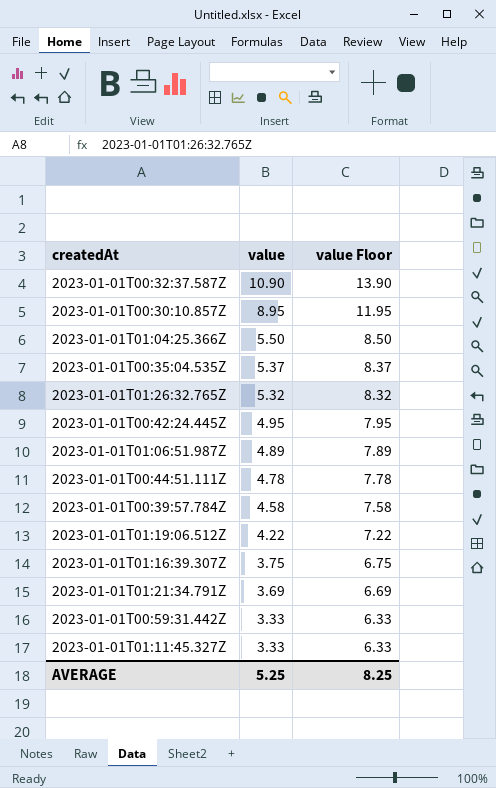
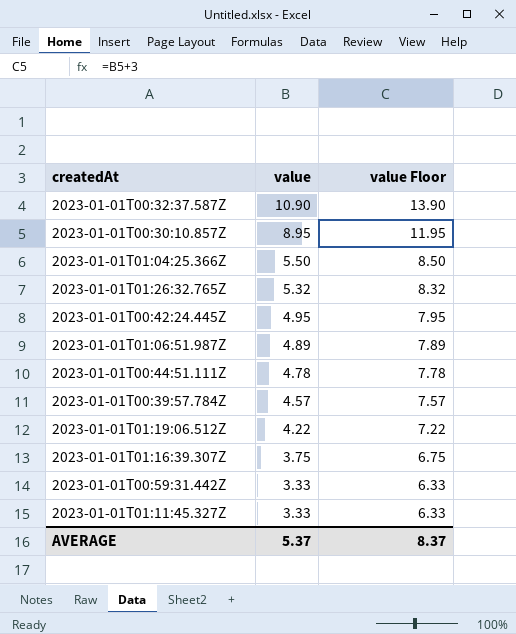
row 2023-01-01T00:35:04.535Z: 5.37 | 8.37 -> none
row 2023-01-01T01:21:34.791Z: 3.69 | 6.69 -> none
2023-01-01T00:39:57.784Z | value: 4.58 -> 4.57
2023-01-01T00:39:57.784Z | value Floor: 7.58 -> 7.57
AVERAGE | value: 5.25 -> 5.37
AVERAGE | value Floor: 8.25 -> 8.37

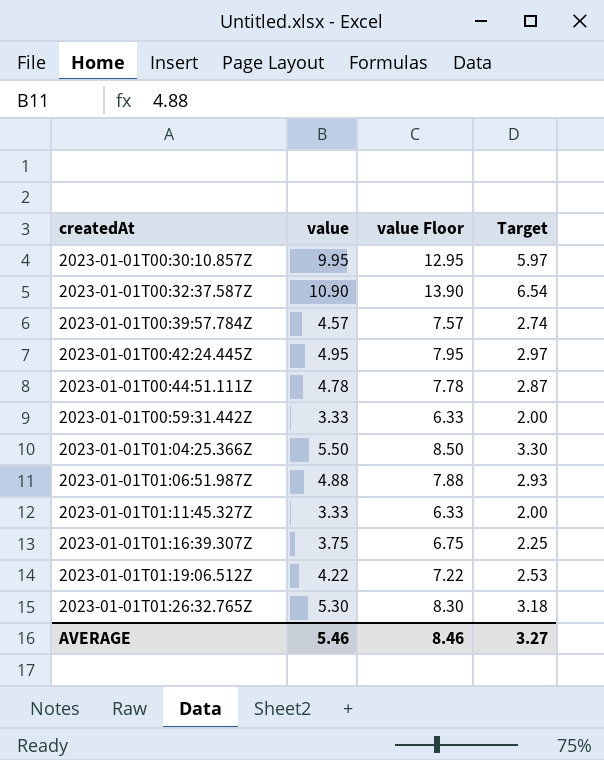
row order: value descending -> createdAt ascending
column Target | formula: none -> [value] * 0.6
2023-01-01T00:30:10.857Z | value: 8.95 -> 9.95
2023-01-01T00:30:10.857Z | value Floor: 11.95 -> 12.95
2023-01-01T01:06:51.987Z | value: 4.89 -> 4.88
2023-01-01T01:06:51.987Z | value Floor: 7.89 -> 7.88
2023-01-01T01:26:32.765Z | value: 5.32 -> 5.30
2023-01-01T01:26:32.765Z | value Floor: 8.32 -> 8.30
AVERAGE | value: 5.37 -> 5.46
AVERAGE | value Floor: 8.37 -> 8.46

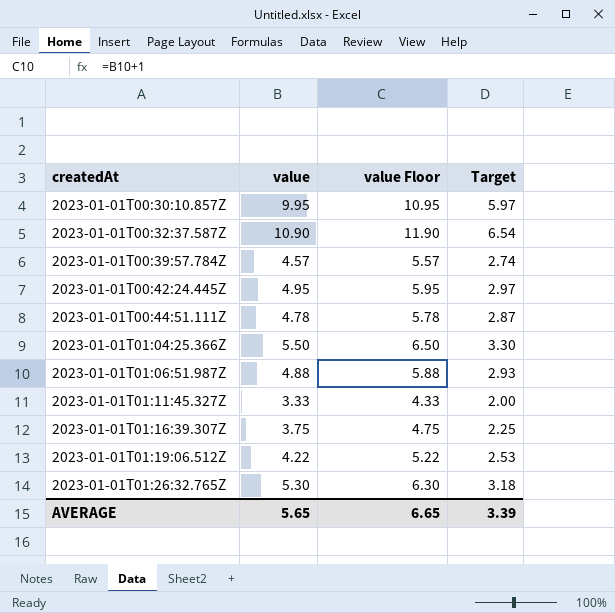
column value Floor | formula: [value] + 3 -> [value] + 1
row 2023-01-01T00:59:31.442Z: 3.33 | 6.33 | 2.00 -> none
AVERAGE | value: 5.46 -> 5.65
AVERAGE | value Floor: 8.46 -> 6.65
AVERAGE | Target: 3.27 -> 3.39

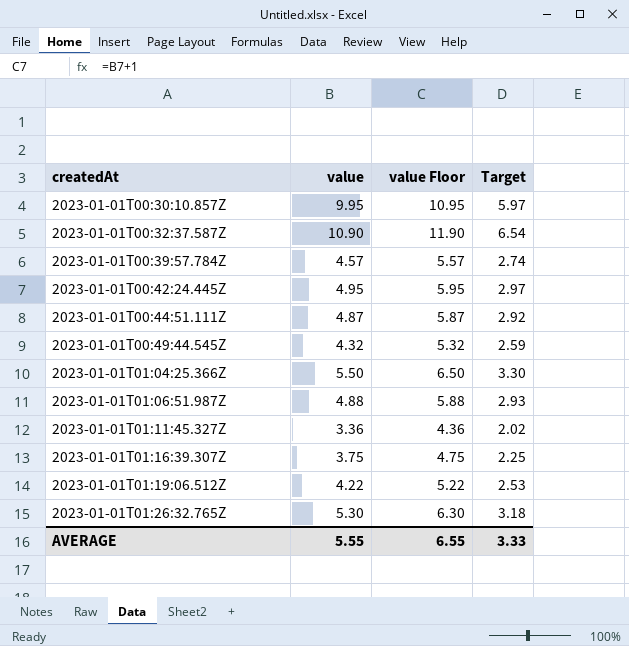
2023-01-01T00:44:51.111Z | value: 4.78 -> 4.87
2023-01-01T00:44:51.111Z | value Floor: 5.78 -> 5.87
2023-01-01T00:44:51.111Z | Target: 2.87 -> 2.92
row 2023-01-01T00:49:44.545Z: none -> 4.32 | 5.32 | 2.59
2023-01-01T01:11:45.327Z | value: 3.33 -> 3.36
2023-01-01T01:11:45.327Z | value Floor: 4.33 -> 4.36
2023-01-01T01:11:45.327Z | Target: 2.00 -> 2.02
AVERAGE | value: 5.65 -> 5.55
AVERAGE | value Floor: 6.65 -> 6.55
AVERAGE | Target: 3.39 -> 3.33

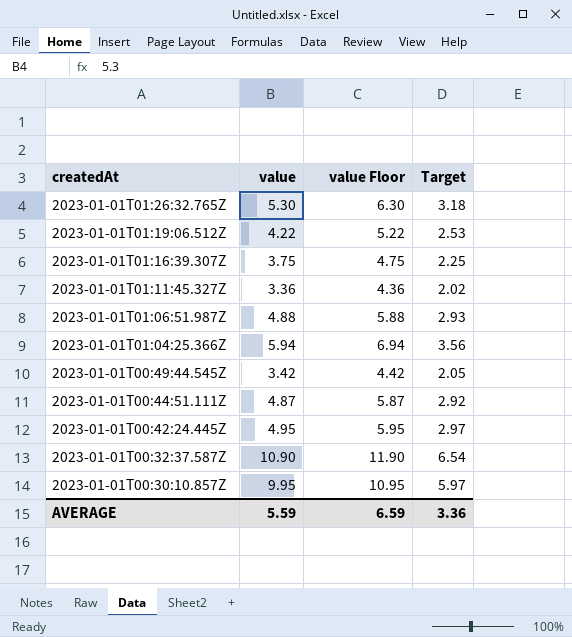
row order: createdAt ascending -> createdAt descending
row 2023-01-01T00:39:57.784Z: 4.57 | 5.57 | 2.74 -> none
2023-01-01T01:04:25.366Z | value: 5.50 -> 5.94
2023-01-01T01:04:25.366Z | value Floor: 6.50 -> 6.94
2023-01-01T01:04:25.366Z | Target: 3.30 -> 3.56
2023-01-01T00:49:44.545Z | value: 4.32 -> 3.42
2023-01-01T00:49:44.545Z | value Floor: 5.32 -> 4.42
2023-01-01T00:49:44.545Z | Target: 2.59 -> 2.05
AVERAGE | value: 5.55 -> 5.59
AVERAGE | value Floor: 6.55 -> 6.59
AVERAGE | Target: 3.33 -> 3.36

